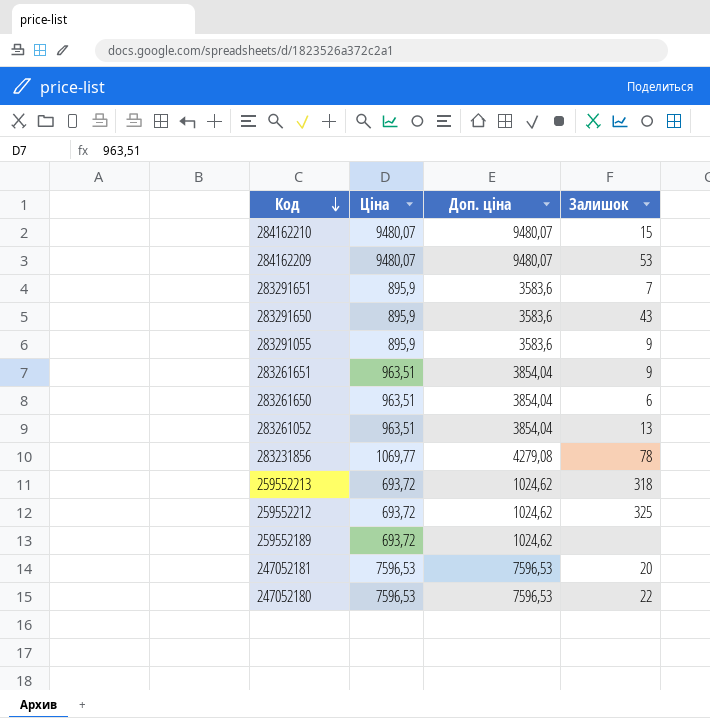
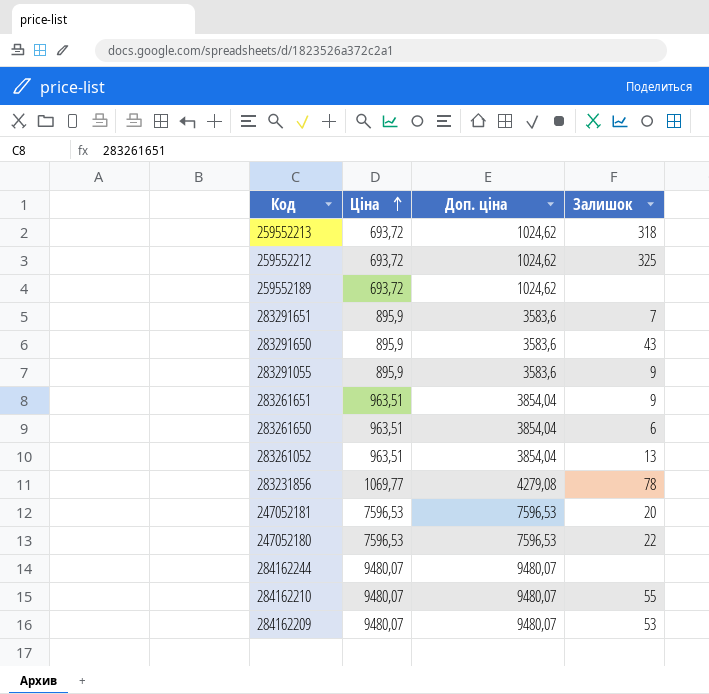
row order: Код descending -> Ціна ascending
row 284162244: none -> 9480,07 | 9480,07 | none
284162210 | Залишок: 15 -> 55

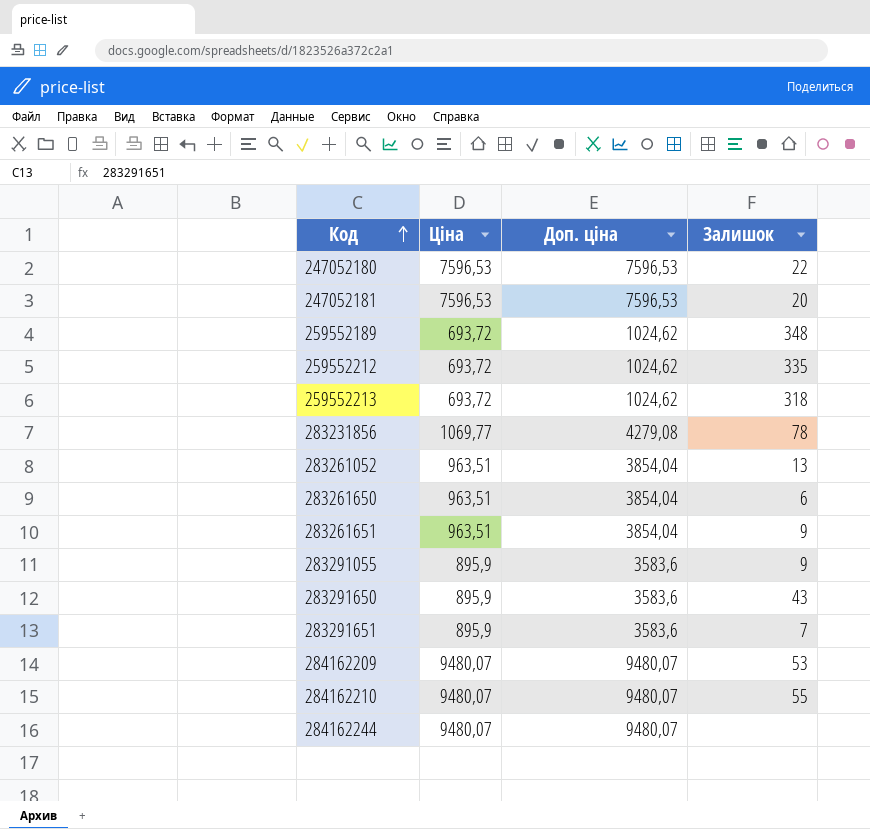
row order: Ціна ascending -> Код ascending
259552189 | Залишок: none -> 348
259552212 | Залишок: 325 -> 335

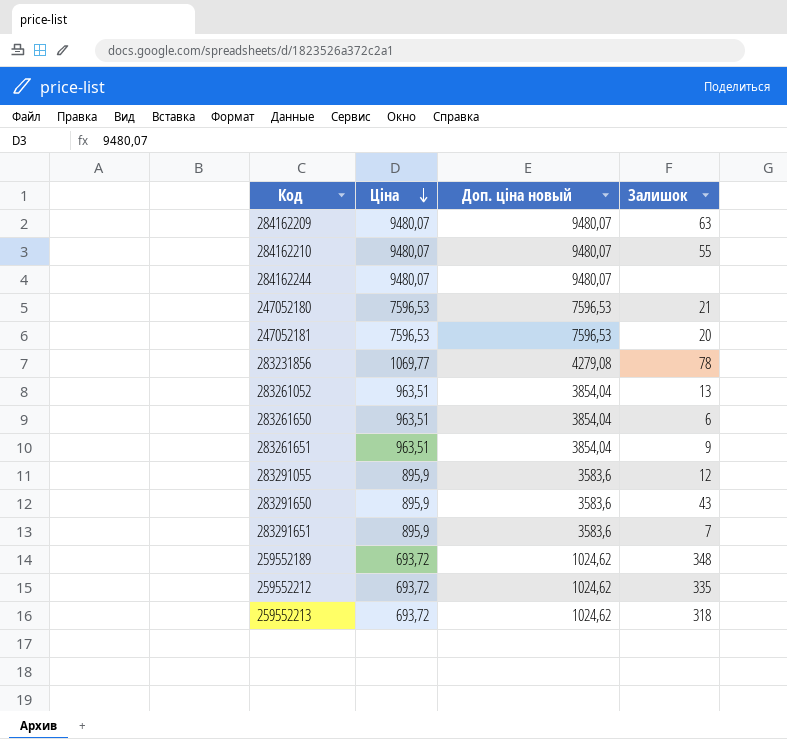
row order: Код ascending -> Ціна descending
column name: Доп. ціна -> Доп. ціна новый
284162209 | Залишок: 53 -> 63
247052180 | Залишок: 22 -> 21
283291055 | Залишок: 9 -> 12

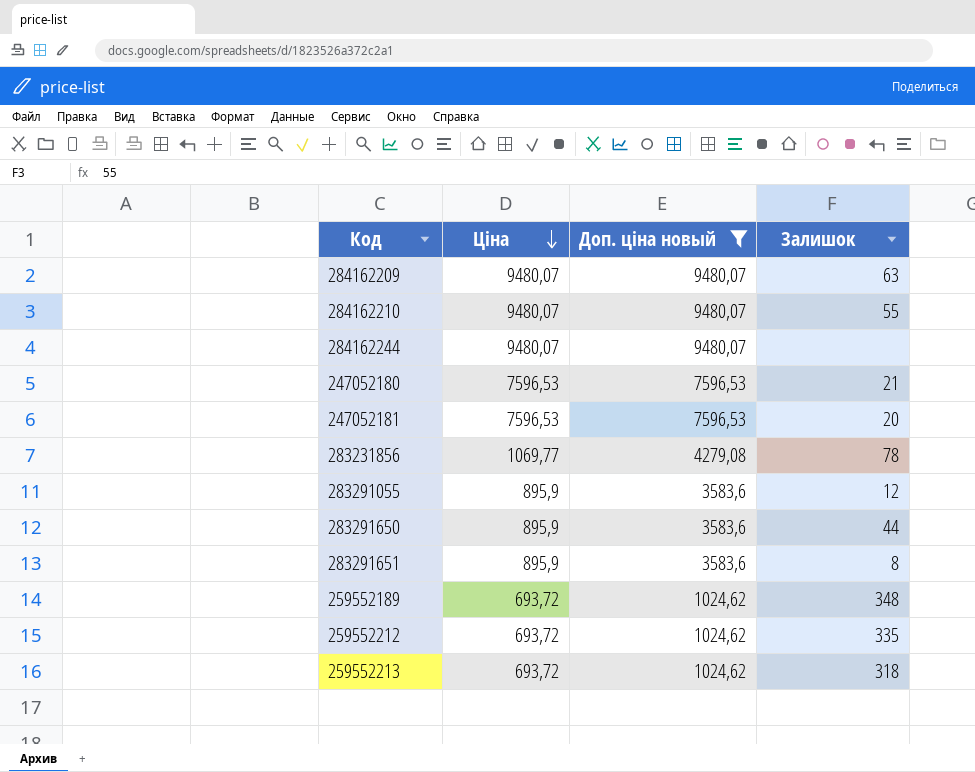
filter: none -> Доп. ціна новый != 3854,04
283291650 | Залишок: 43 -> 44
283291651 | Залишок: 7 -> 8

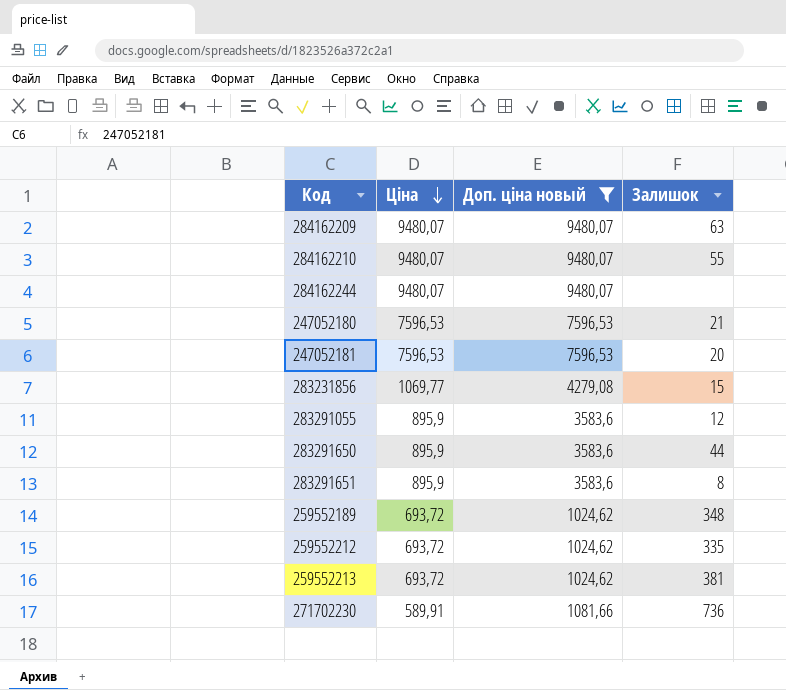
283231856 | Залишок: 78 -> 15
259552213 | Залишок: 318 -> 381
row 271702230: none -> 589,91 | 1081,66 | 736

